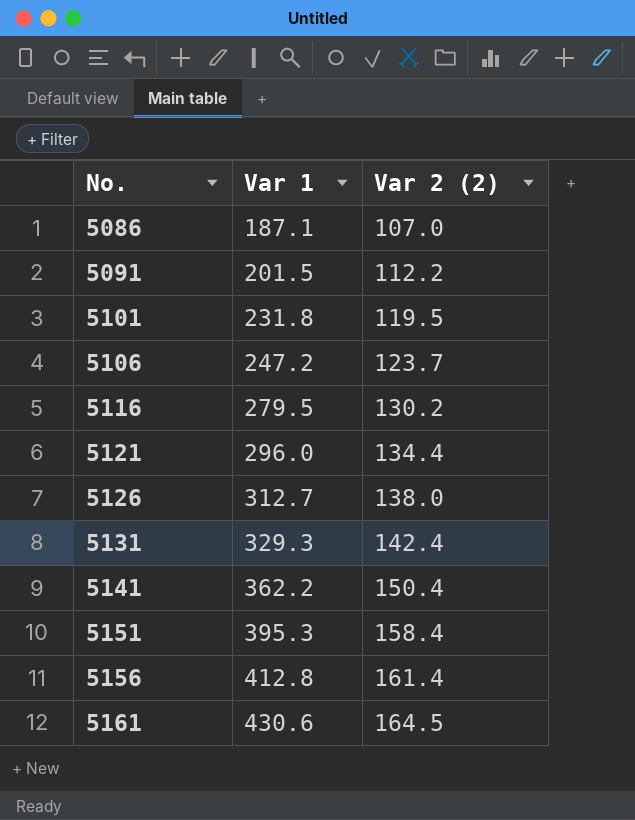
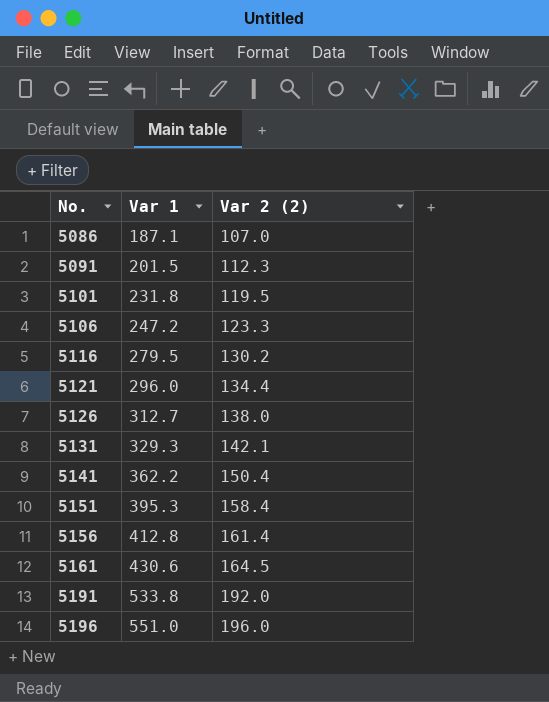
5091 | Var 2 (2): 112.2 -> 112.3
5106 | Var 2 (2): 123.7 -> 123.3
5131 | Var 2 (2): 142.4 -> 142.1
row 5191: none -> 533.8 | 192.0
row 5196: none -> 551.0 | 196.0

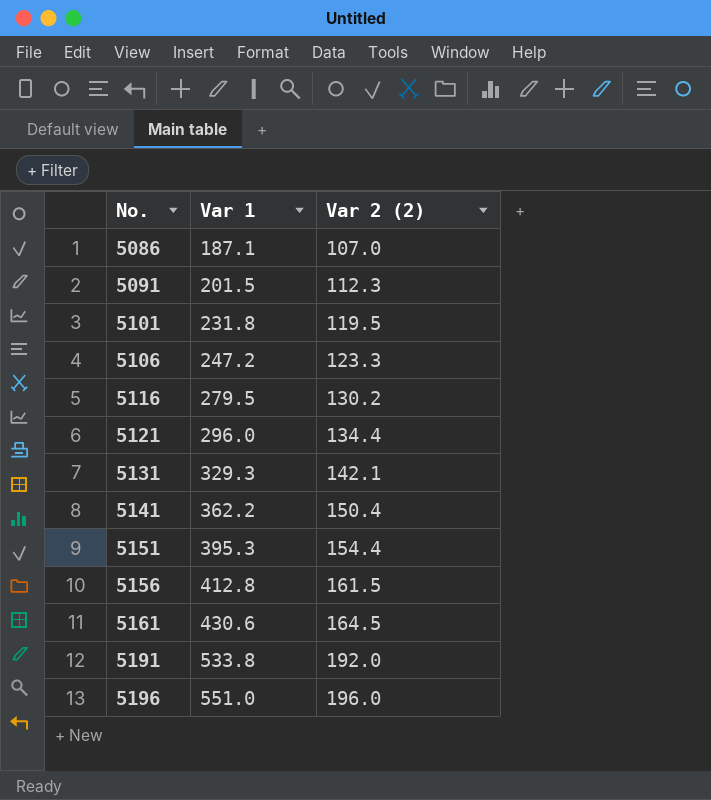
row 5126: 312.7 | 138.0 -> none
5151 | Var 2 (2): 158.4 -> 154.4
5156 | Var 2 (2): 161.4 -> 161.5

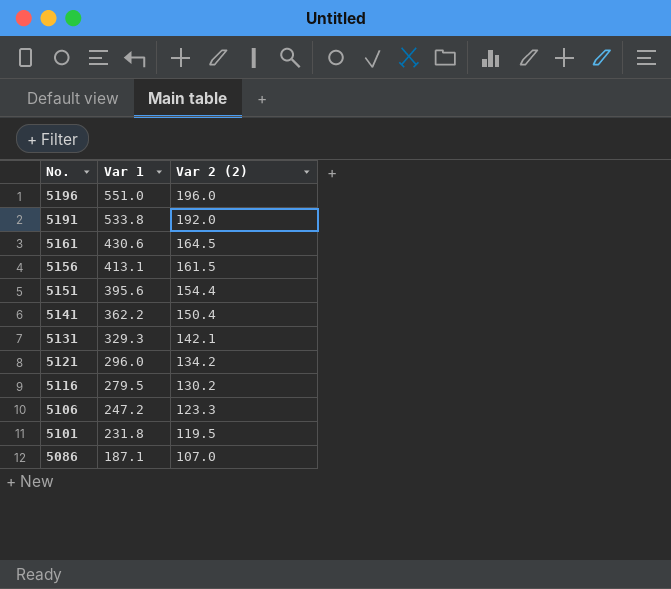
row order: No. ascending -> No. descending
row 5091: 201.5 | 112.3 -> none
5156 | Var 1: 412.8 -> 413.1
5151 | Var 1: 395.3 -> 395.6
5121 | Var 2 (2): 134.4 -> 134.2

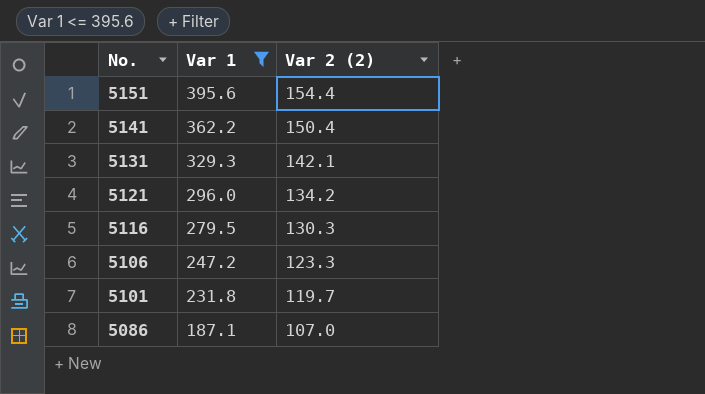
filter: none -> Var 1 <= 395.6
5116 | Var 2 (2): 130.2 -> 130.3
5101 | Var 2 (2): 119.5 -> 119.7

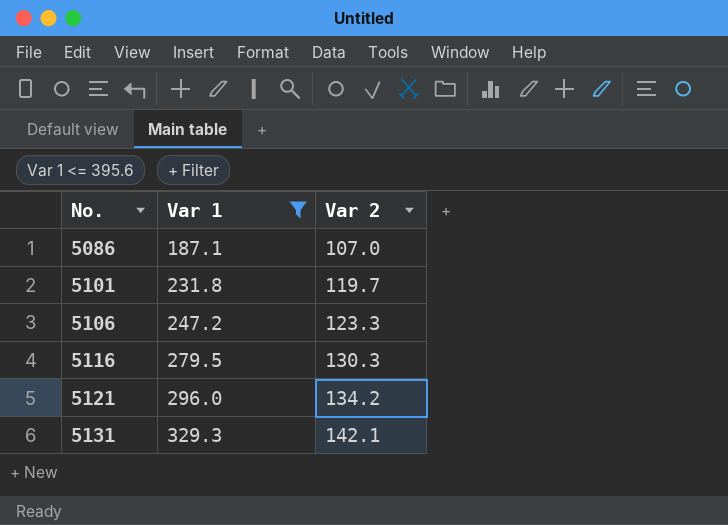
row order: No. descending -> No. ascending
column name: Var 2 (2) -> Var 2
row 5151: 395.6 | 154.4 -> none
row 5141: 362.2 | 150.4 -> none

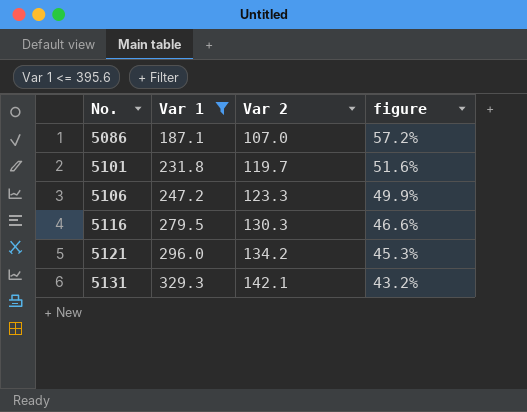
column figure | formula: none -> [Var 2] / [Var 1]

